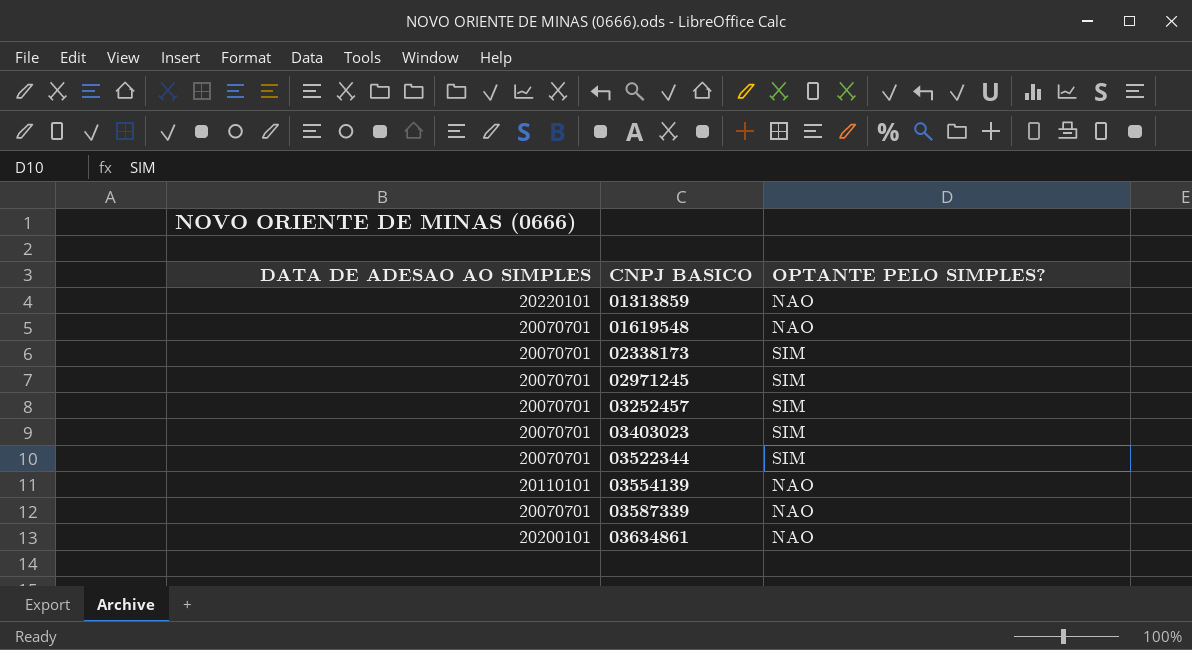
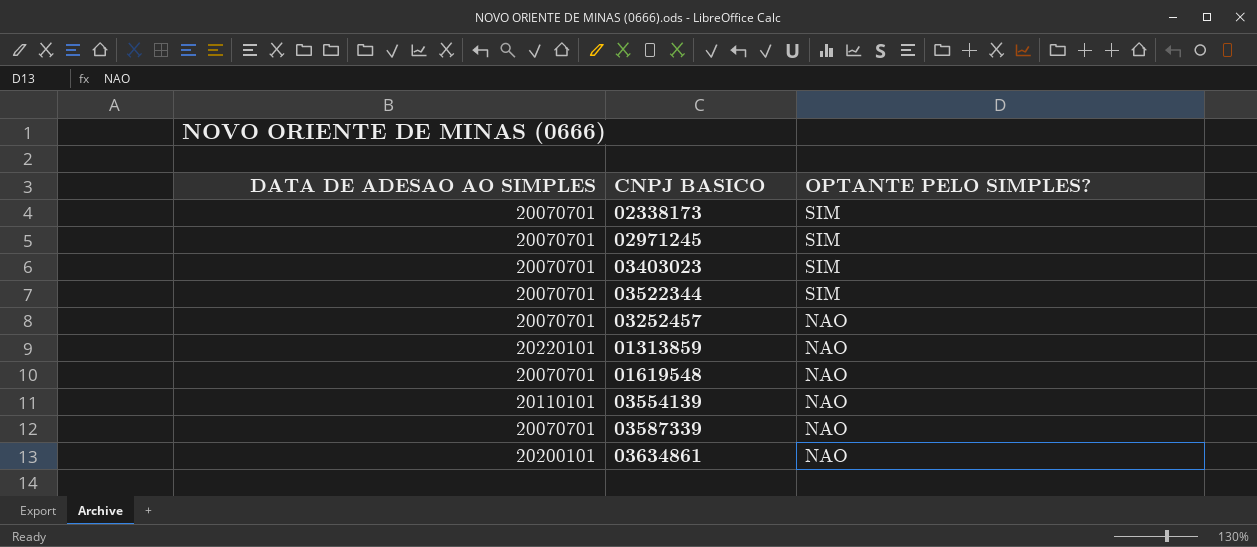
row order: CNPJ BASICO ascending -> OPTANTE PELO SIMPLES? descending
03252457 | OPTANTE PELO SIMPLES?: SIM -> NAO

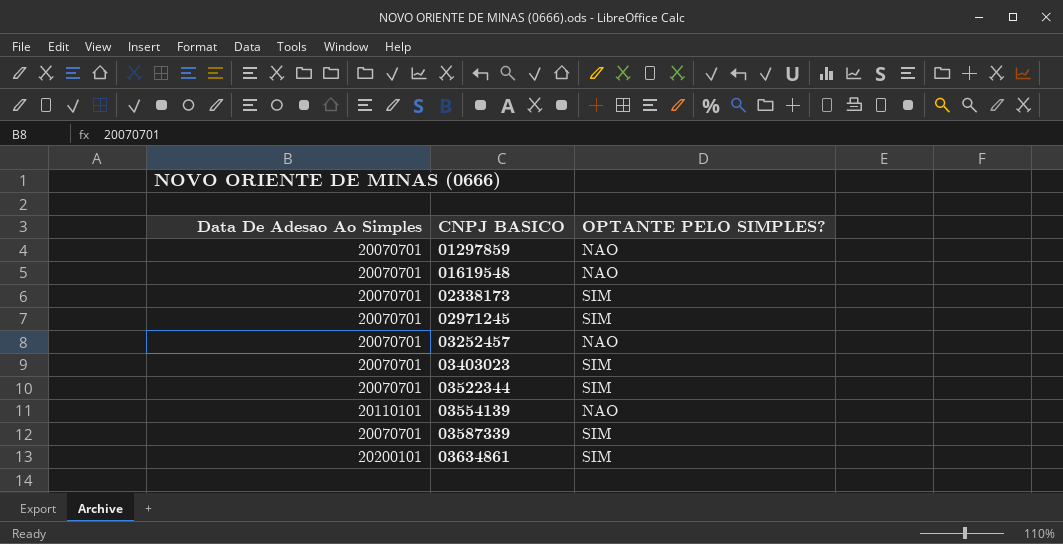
row order: OPTANTE PELO SIMPLES? descending -> CNPJ BASICO ascending
column name: DATA DE ADESAO AO SIMPLES -> Data De Adesao Ao Simples
row 01313859: 20220101 | NAO -> none
row 01297859: none -> 20070701 | NAO
03587339 | OPTANTE PELO SIMPLES?: NAO -> SIM
03634861 | OPTANTE PELO SIMPLES?: NAO -> SIM

